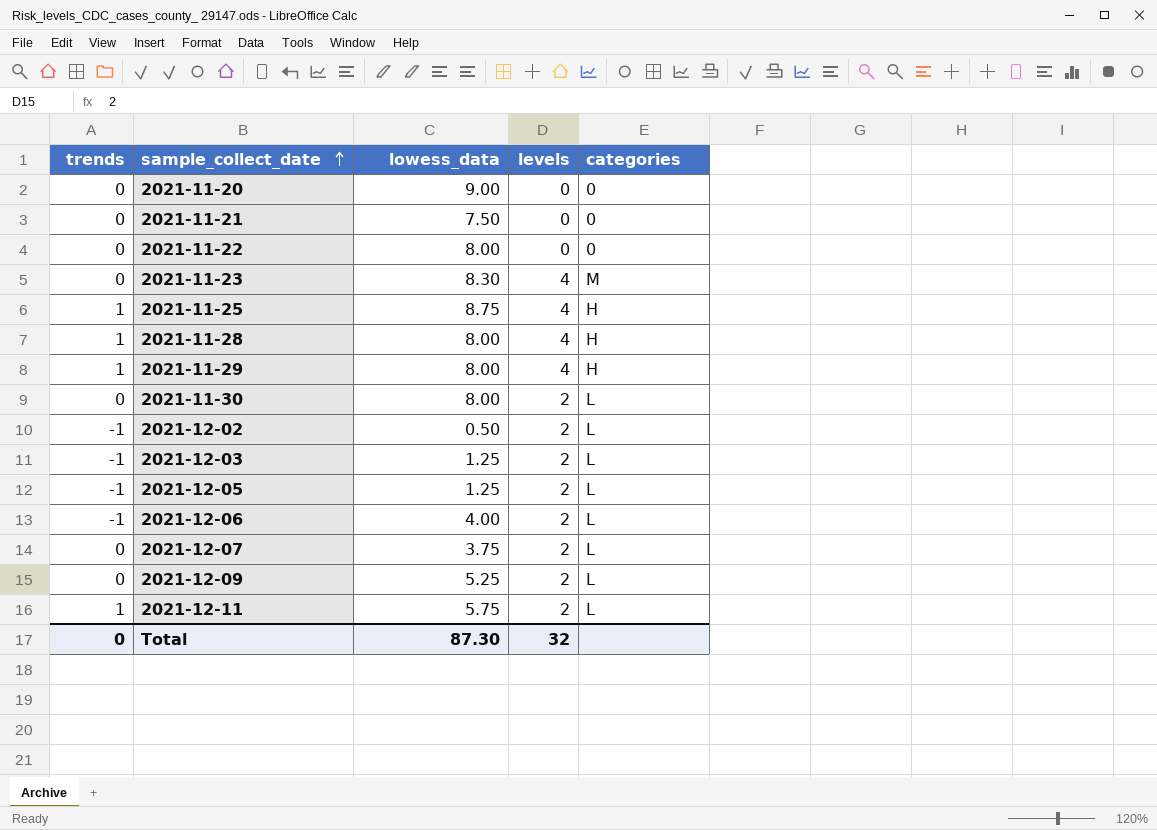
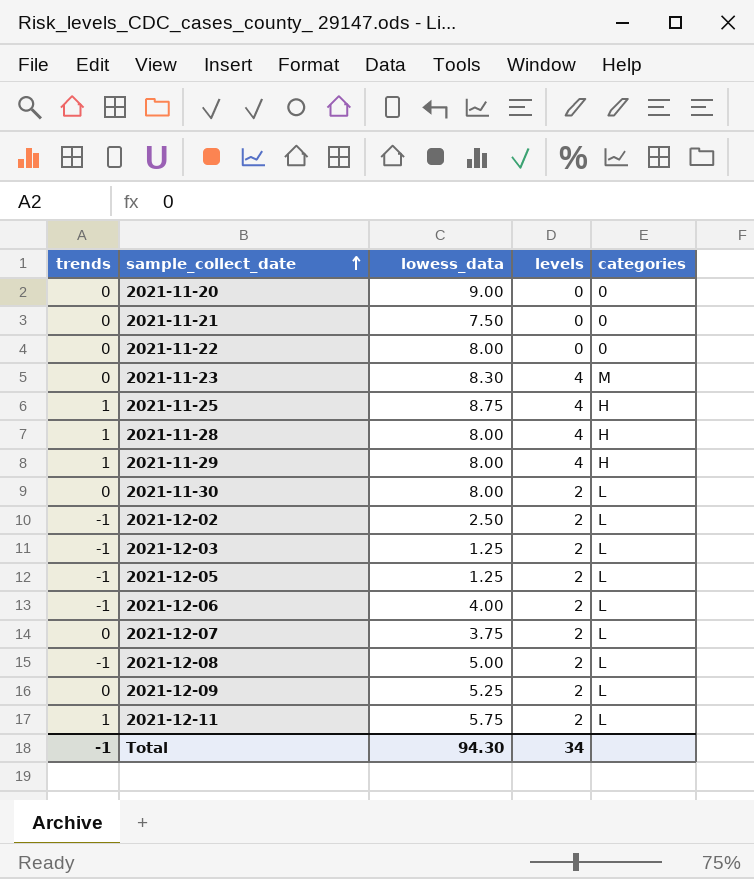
2021-12-02 | lowess_data: 0.50 -> 2.50
row 2021-12-08: none -> -1 | 5.00 | 2 | L
Total | trends: 0 -> -1
Total | lowess_data: 87.30 -> 94.30
Total | levels: 32 -> 34

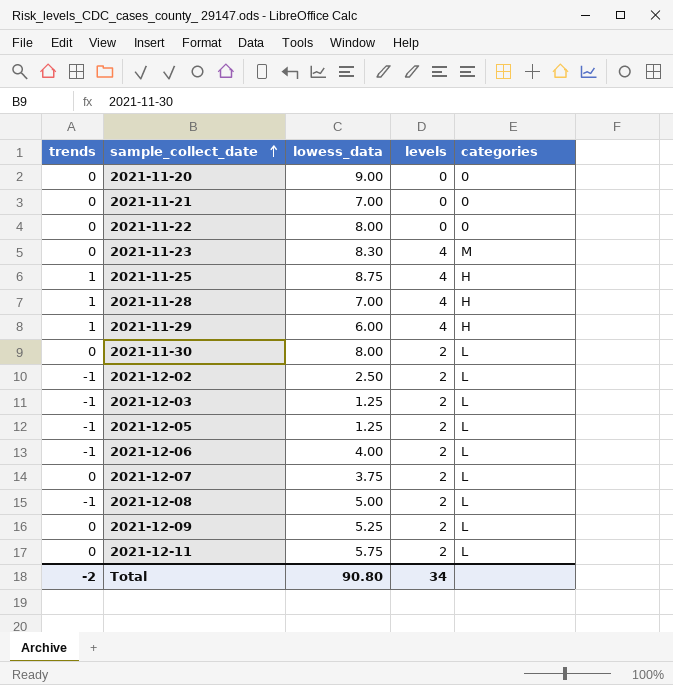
2021-11-21 | lowess_data: 7.50 -> 7.00
2021-11-28 | lowess_data: 8.00 -> 7.00
2021-11-29 | lowess_data: 8.00 -> 6.00
2021-12-11 | trends: 1 -> 0
Total | trends: -1 -> -2
Total | lowess_data: 94.30 -> 90.80

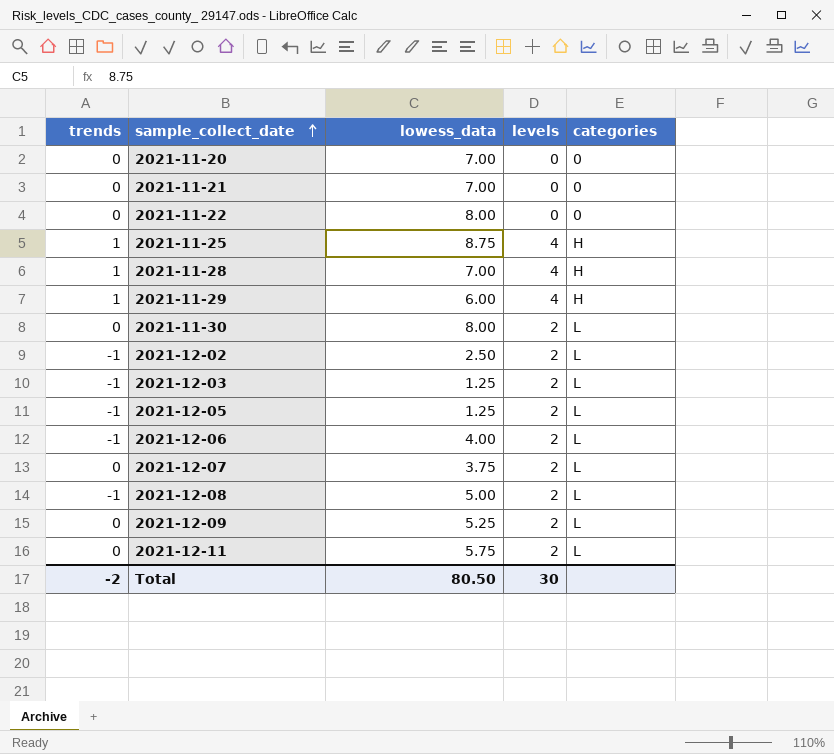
row 2021-11-23: 0 | 8.30 | 4 | M -> none
2021-11-20 | lowess_data: 9.00 -> 7.00
Total | lowess_data: 90.80 -> 80.50
Total | levels: 34 -> 30

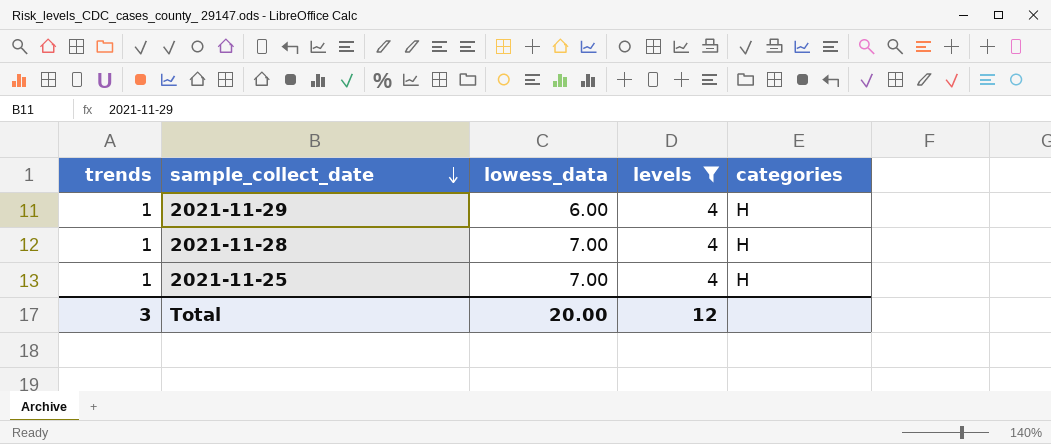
filter: none -> levels = 4
row order: sample_collect_date ascending -> sample_collect_date descending
2021-11-25 | lowess_data: 8.75 -> 7.00
Total | trends: -2 -> 3
Total | lowess_data: 80.50 -> 20.00
Total | levels: 30 -> 12

